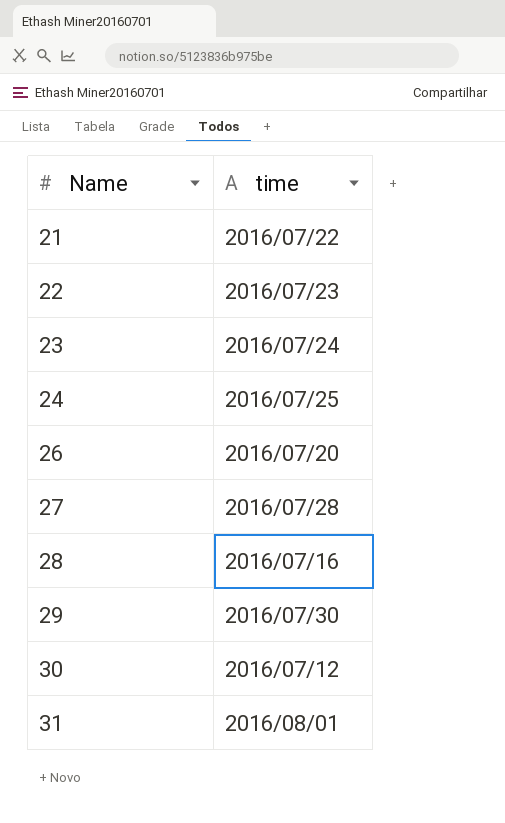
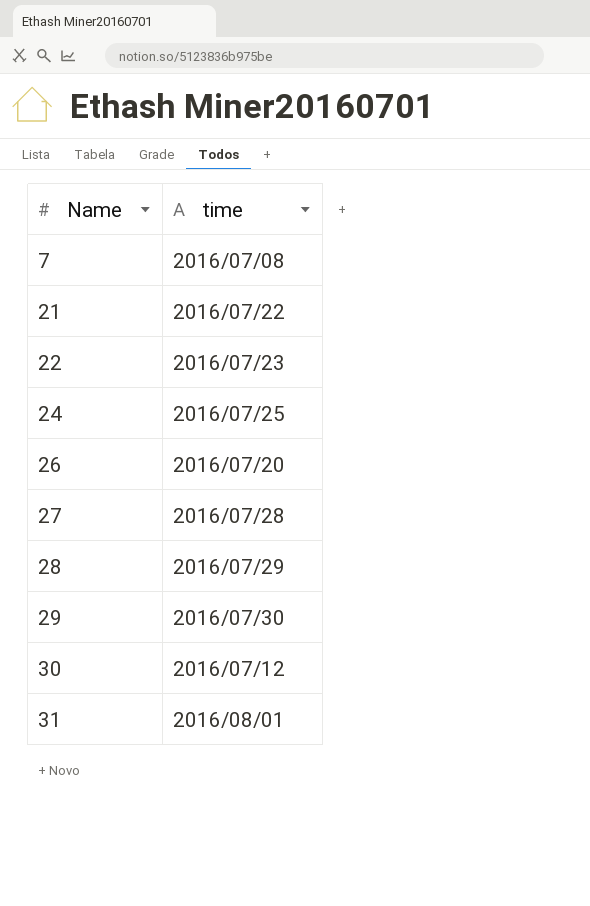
row 23: 2016/07/24 -> none
row 7: none -> 2016/07/08
28 | time: 2016/07/16 -> 2016/07/29

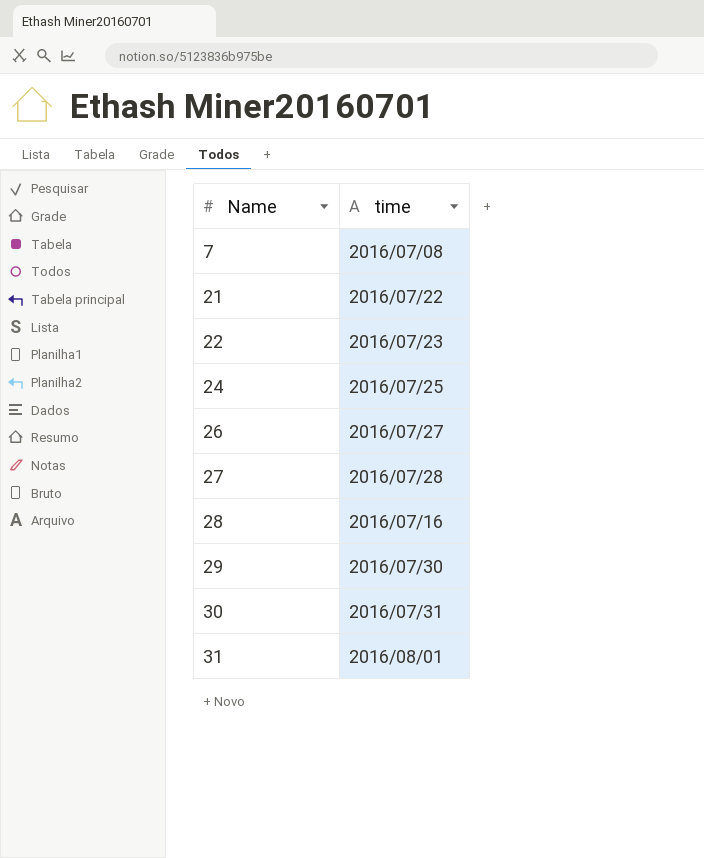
26 | time: 2016/07/20 -> 2016/07/27
28 | time: 2016/07/29 -> 2016/07/16
30 | time: 2016/07/12 -> 2016/07/31

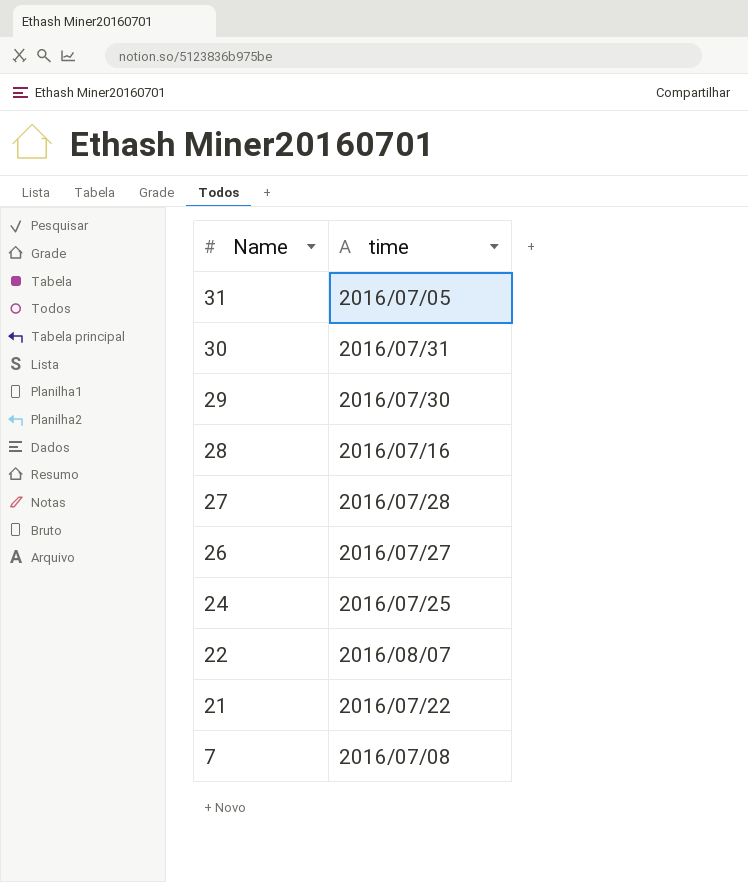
row order: Name ascending -> Name descending
31 | time: 2016/08/01 -> 2016/07/05
22 | time: 2016/07/23 -> 2016/08/07

